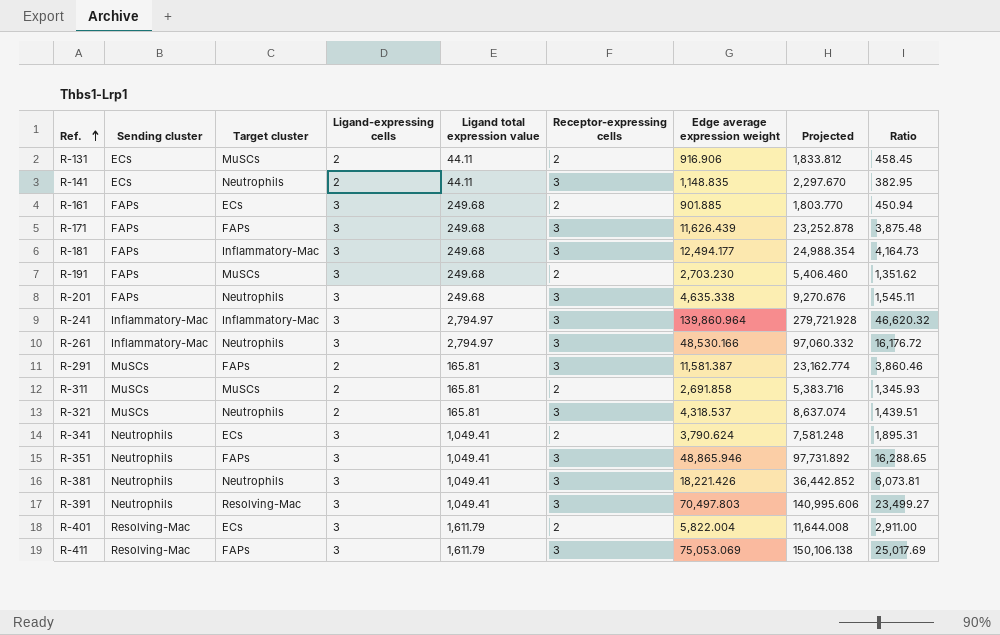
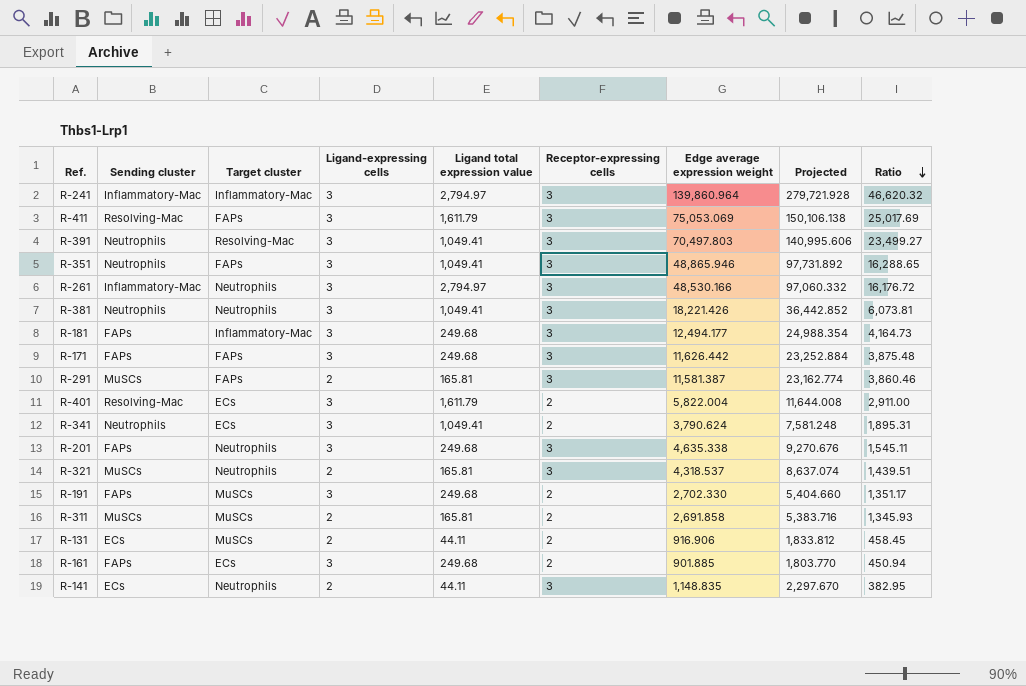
row order: Ref. ascending -> Ratio descending
R-171 | Edge average expression weight: 11,626.439 -> 11,626.442
R-171 | Projected: 23,252.878 -> 23,252.884
R-191 | Edge average expression weight: 2,703.230 -> 2,702.330
R-191 | Projected: 5,406.460 -> 5,404.660
R-191 | Ratio: 1,351.62 -> 1,351.17

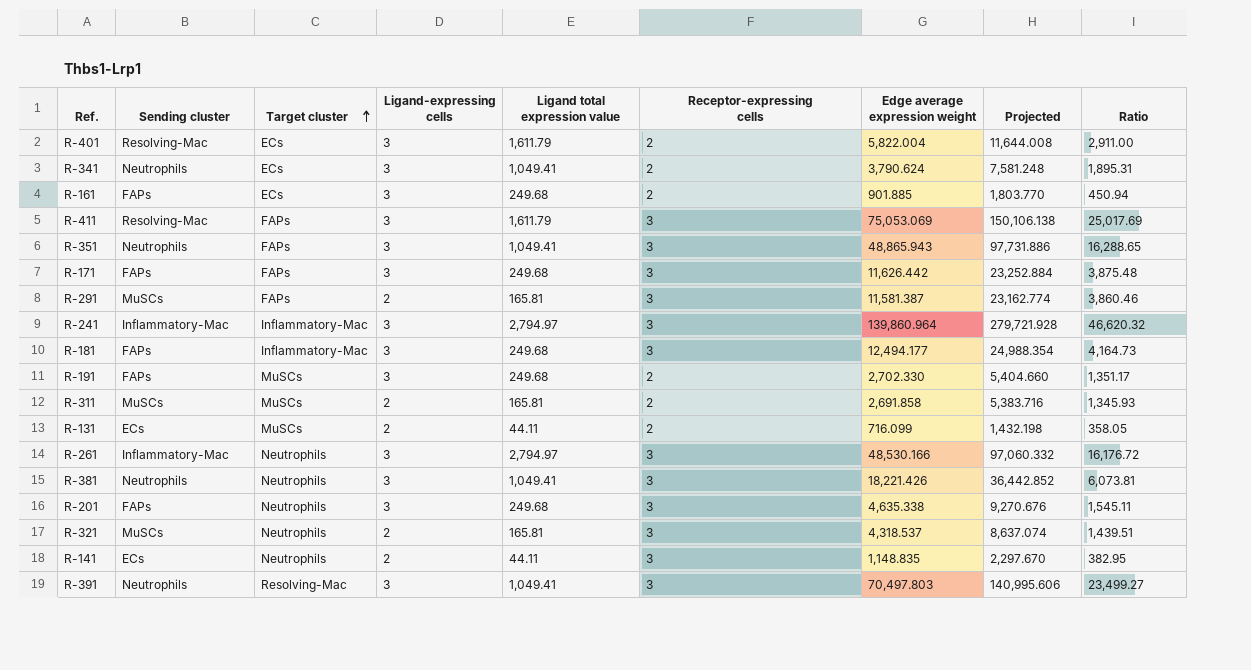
row order: Ratio descending -> Target cluster ascending
R-351 | Edge average expression weight: 48,865.946 -> 48,865.943
R-351 | Projected: 97,731.892 -> 97,731.886
R-131 | Edge average expression weight: 916.906 -> 716.099
R-131 | Projected: 1,833.812 -> 1,432.198
R-131 | Ratio: 458.45 -> 358.05

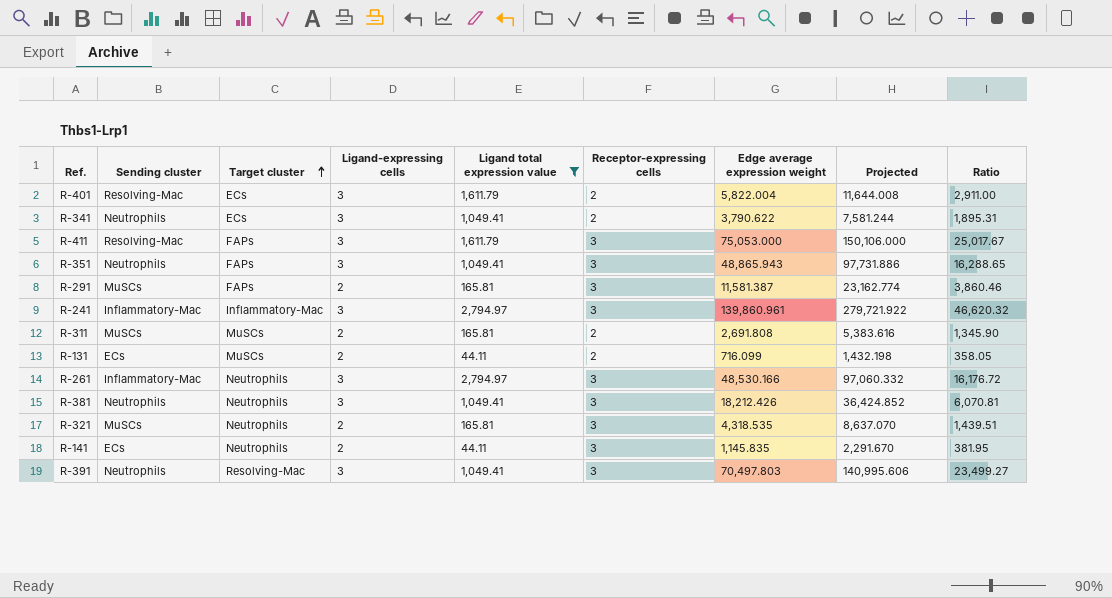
filter: none -> Ligand total expression value != 249.68
R-341 | Edge average expression weight: 3,790.624 -> 3,790.622
R-341 | Projected: 7,581.248 -> 7,581.244
R-411 | Edge average expression weight: 75,053.069 -> 75,053.000
R-411 | Projected: 150,106.138 -> 150,106.000
R-411 | Ratio: 25,017.69 -> 25,017.67
R-241 | Edge average expression weight: 139,860.964 -> 139,860.961
R-241 | Projected: 279,721.928 -> 279,721.922
R-311 | Edge average expression weight: 2,691.858 -> 2,691.808
R-311 | Projected: 5,383.716 -> 5,383.616
R-311 | Ratio: 1,345.93 -> 1,345.90
R-381 | Edge average expression weight: 18,221.426 -> 18,212.426
R-381 | Projected: 36,442.852 -> 36,424.852
R-381 | Ratio: 6,073.81 -> 6,070.81
R-321 | Edge average expression weight: 4,318.537 -> 4,318.535
R-321 | Projected: 8,637.074 -> 8,637.070
R-141 | Edge average expression weight: 1,148.835 -> 1,145.835
R-141 | Projected: 2,297.670 -> 2,291.670
R-141 | Ratio: 382.95 -> 381.95

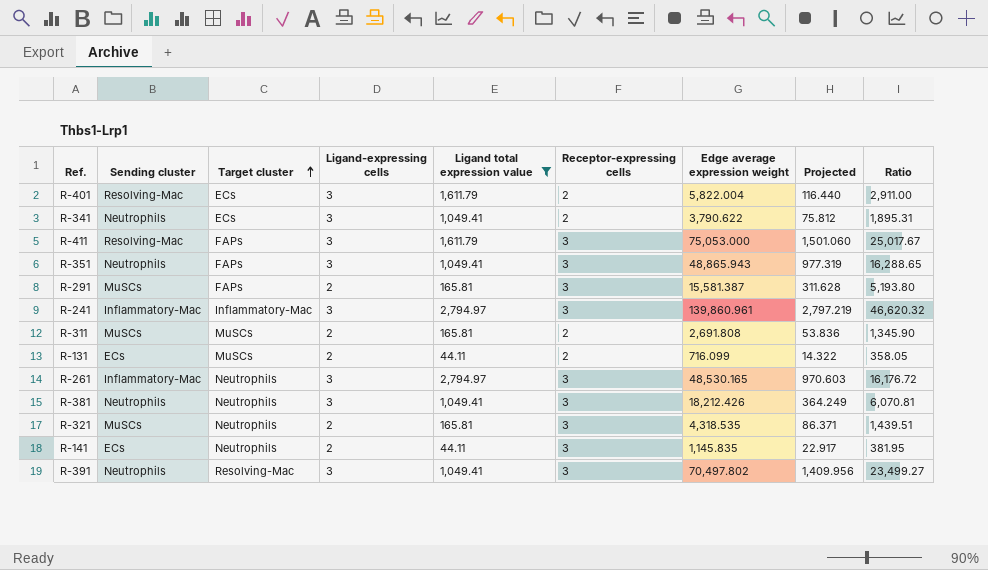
column Projected | formula: [Edge average expression weight] * 2 -> [Edge average expression weight] * 0.02
R-291 | Edge average expression weight: 11,581.387 -> 15,581.387
R-291 | Ratio: 3,860.46 -> 5,193.80
R-261 | Edge average expression weight: 48,530.166 -> 48,530.165
R-391 | Edge average expression weight: 70,497.803 -> 70,497.802

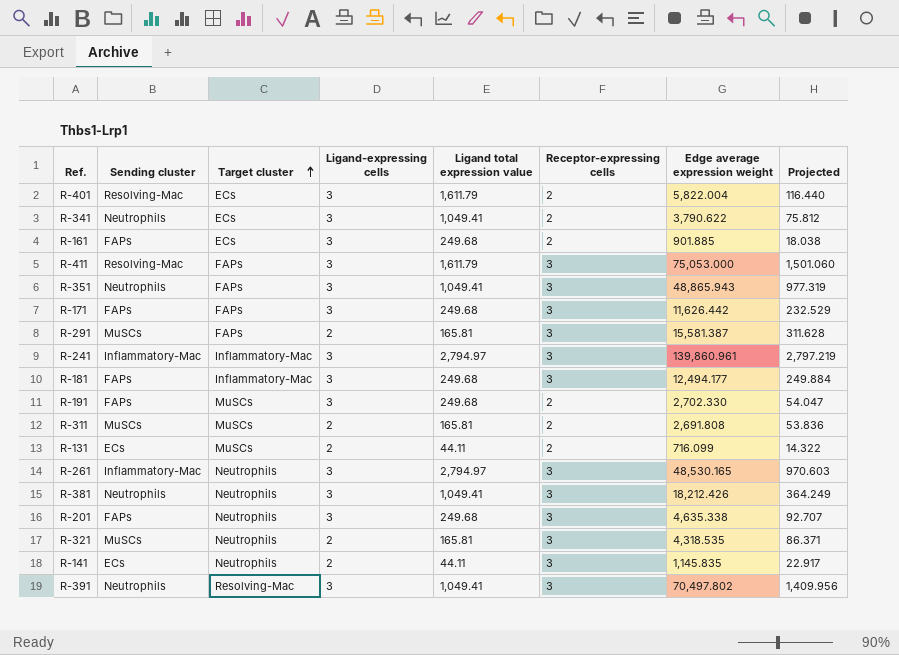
filter: Ligand total expression value != 249.68 -> none
column Ratio | formula: [Edge average expression weight] / [Receptor-expressing cells] -> none

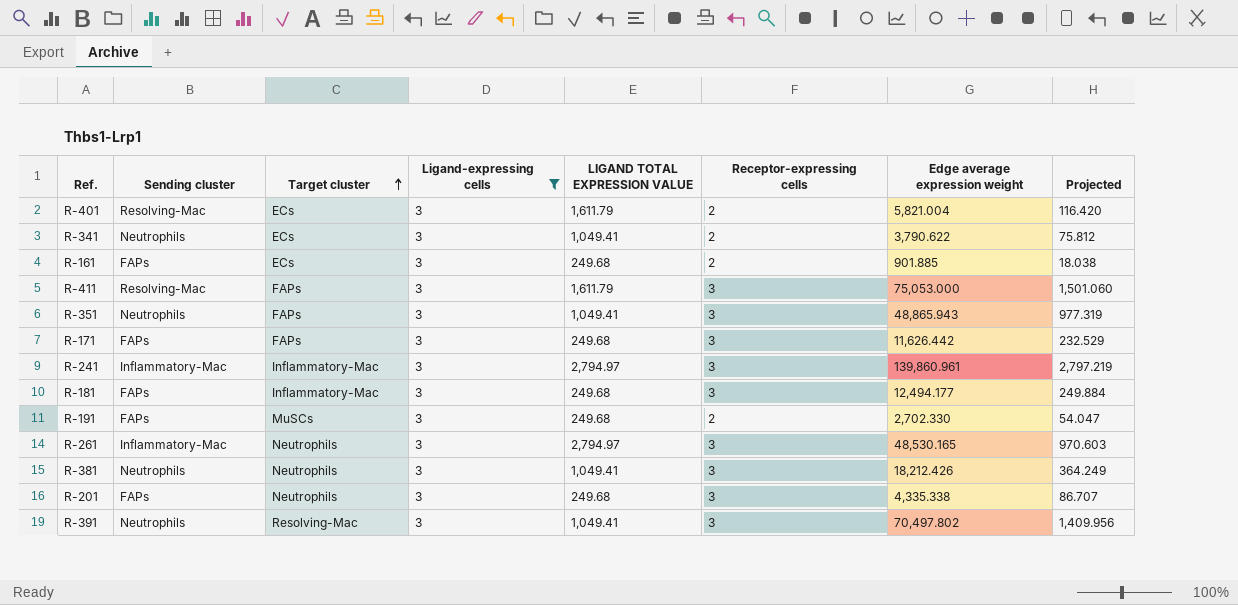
filter: none -> Ligand-expressing cells = 3
column name: Ligand total expression value -> LIGAND TOTAL EXPRESSION VALUE
R-401 | Edge average expression weight: 5,822.004 -> 5,821.004
R-401 | Projected: 116.440 -> 116.420
R-201 | Edge average expression weight: 4,635.338 -> 4,335.338
R-201 | Projected: 92.707 -> 86.707

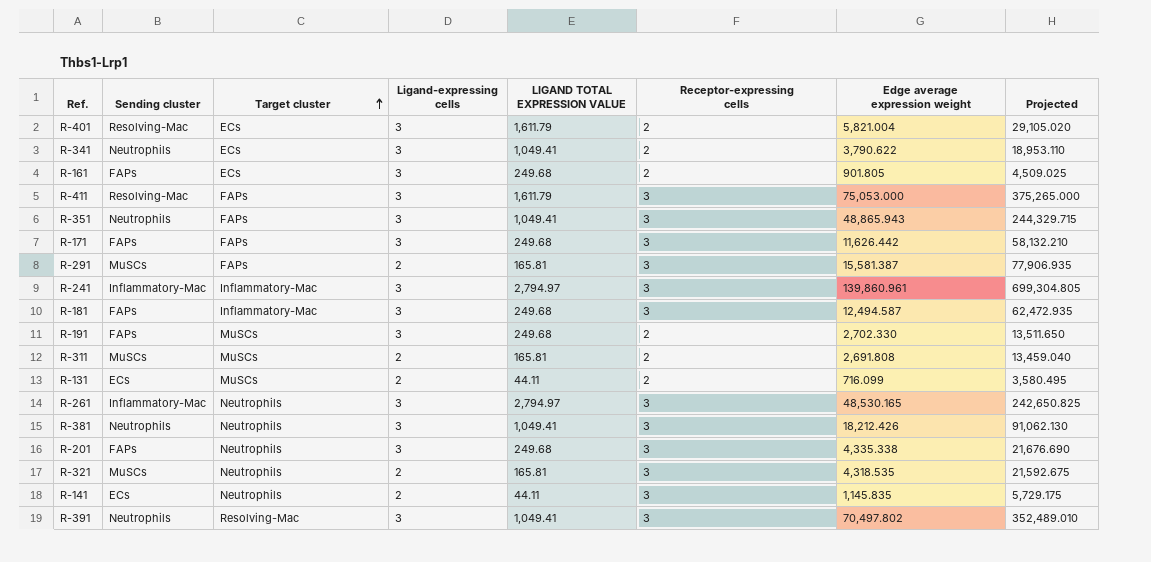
filter: Ligand-expressing cells = 3 -> none
column Projected | formula: [Edge average expression weight] * 0.02 -> [Edge average expression weight] * 5
R-161 | Edge average expression weight: 901.885 -> 901.805
R-181 | Edge average expression weight: 12,494.177 -> 12,494.587

